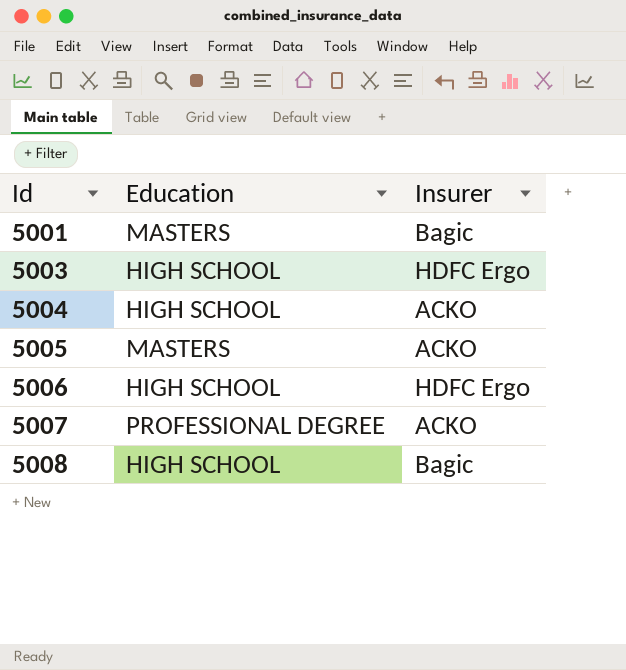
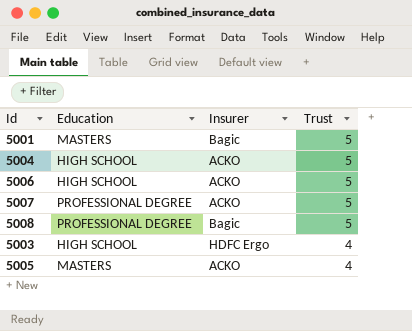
row order: Id ascending -> Trust descending
column Trust | position: none -> 4
5006 | Insurer: HDFC Ergo -> ACKO
5008 | Education: HIGH SCHOOL -> PROFESSIONAL DEGREE

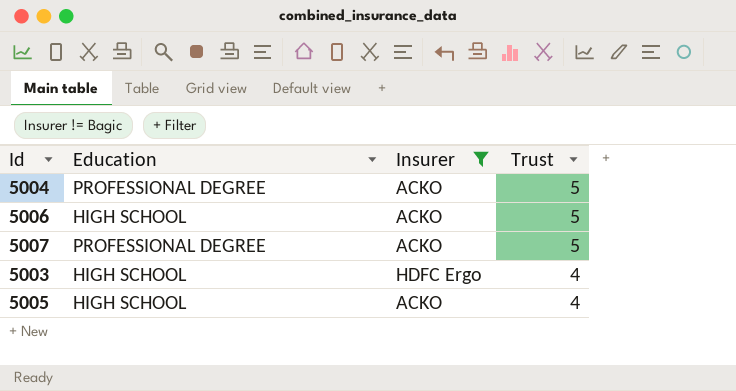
filter: none -> Insurer != Bagic
5004 | Education: HIGH SCHOOL -> PROFESSIONAL DEGREE
5005 | Education: MASTERS -> HIGH SCHOOL

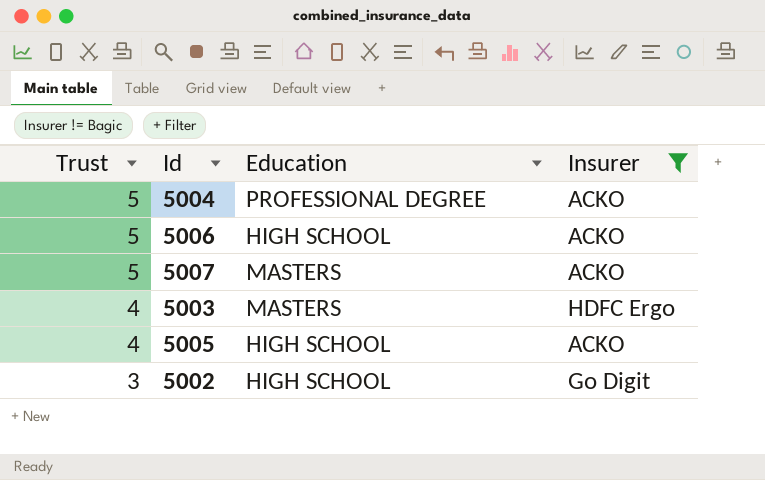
column Trust | position: 4 -> 1
5007 | Education: PROFESSIONAL DEGREE -> MASTERS
5003 | Education: HIGH SCHOOL -> MASTERS
row 5002: none -> 3 | HIGH SCHOOL | Go Digit

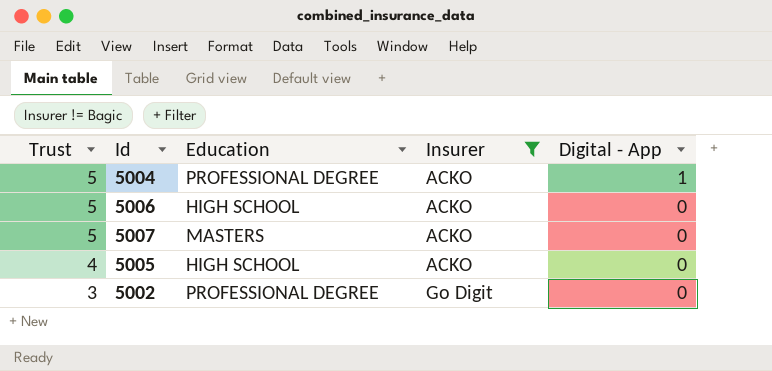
column Digital - App | position: none -> 5
row 5003: 4 | MASTERS | HDFC Ergo -> none
5002 | Education: HIGH SCHOOL -> PROFESSIONAL DEGREE

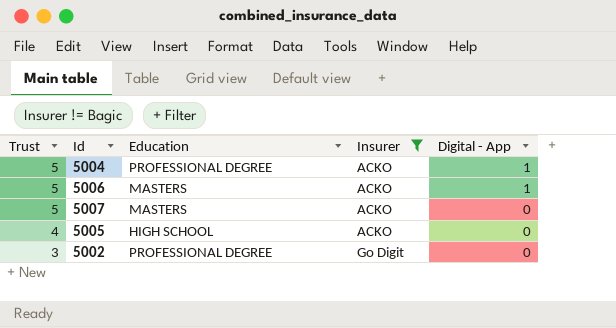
5006 | Education: HIGH SCHOOL -> MASTERS
5006 | Digital - App: 0 -> 1

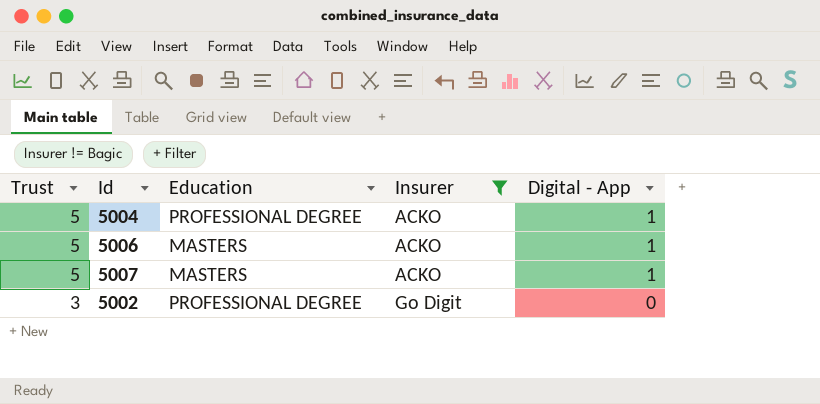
row 5005: 4 | HIGH SCHOOL | ACKO | 0 -> none
5007 | Digital - App: 0 -> 1

